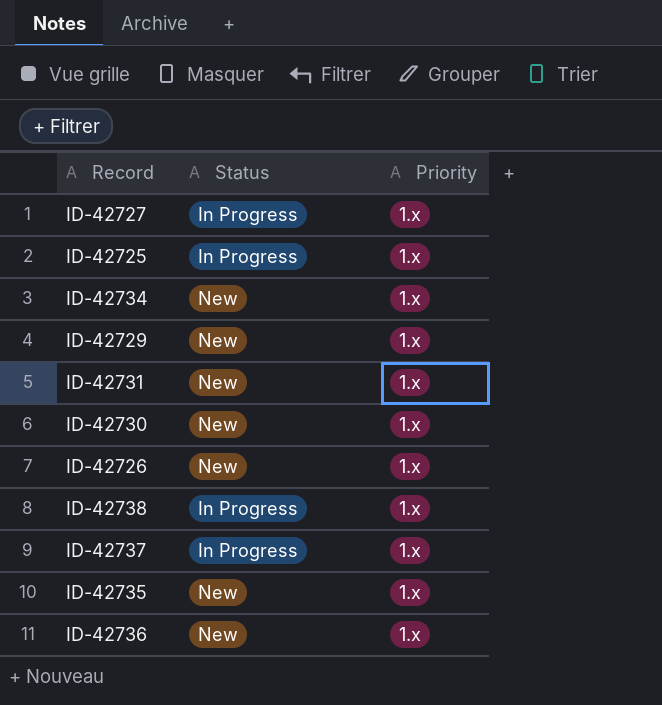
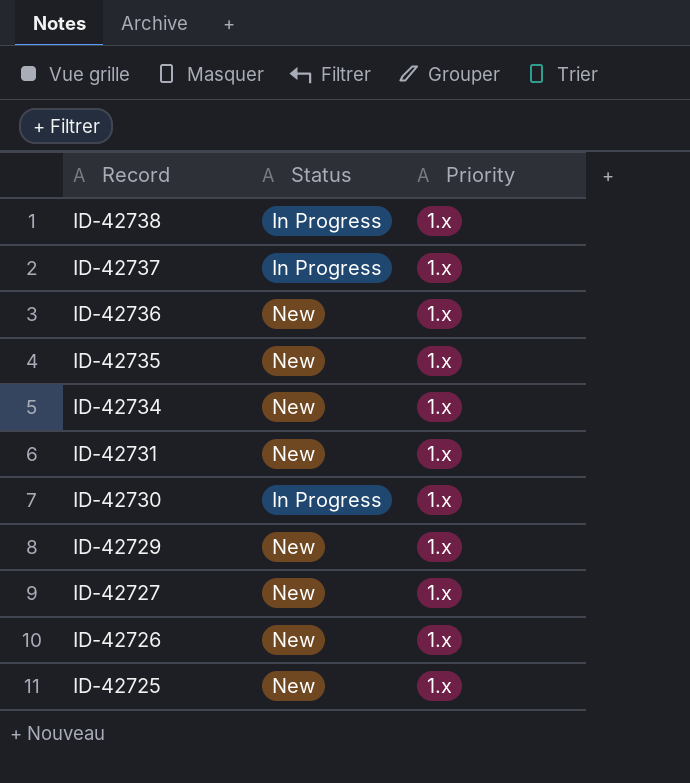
row order: none -> Record descending
ID-42730 | Status: New -> In Progress
ID-42727 | Status: In Progress -> New
ID-42725 | Status: In Progress -> New

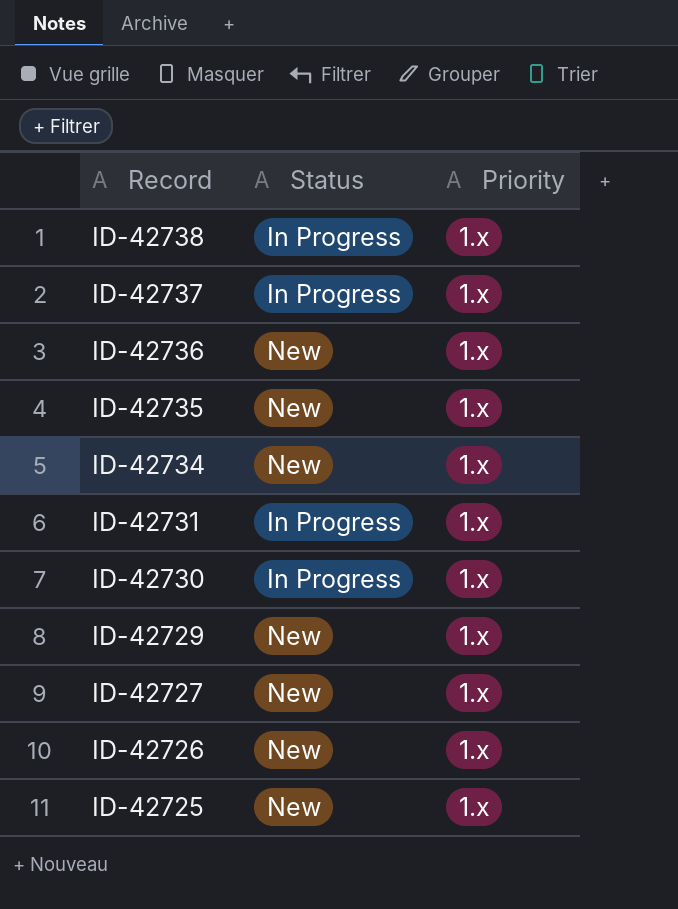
ID-42731 | Status: New -> In Progress

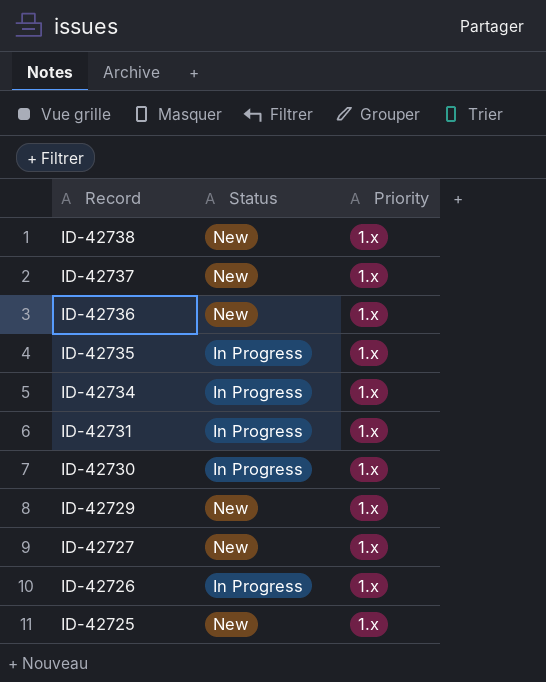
ID-42738 | Status: In Progress -> New
ID-42737 | Status: In Progress -> New
ID-42735 | Status: New -> In Progress
ID-42734 | Status: New -> In Progress
ID-42726 | Status: New -> In Progress

